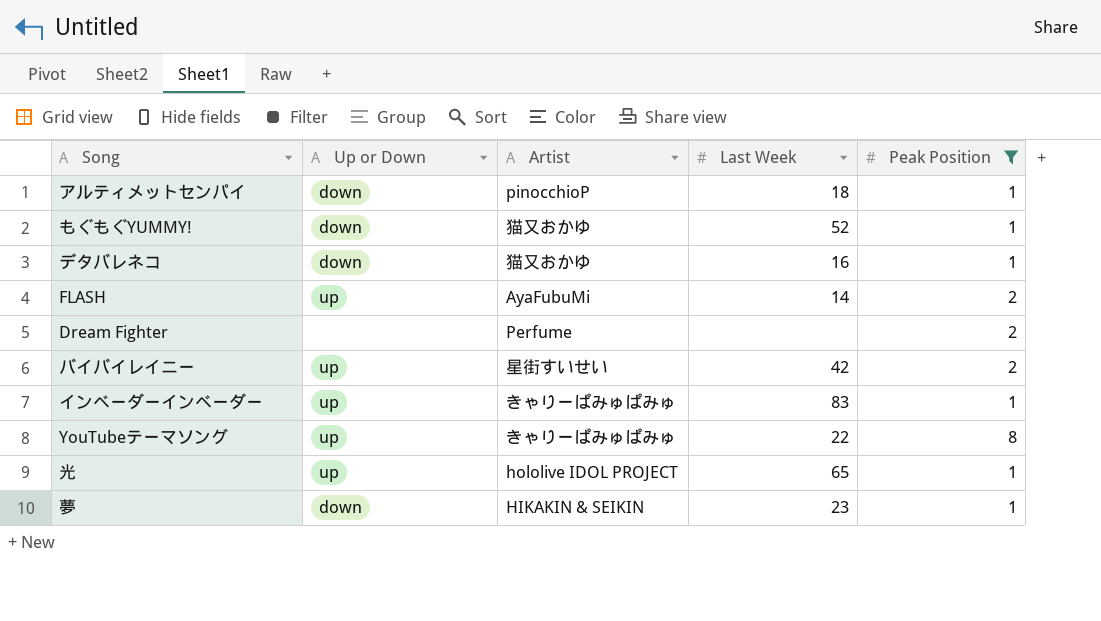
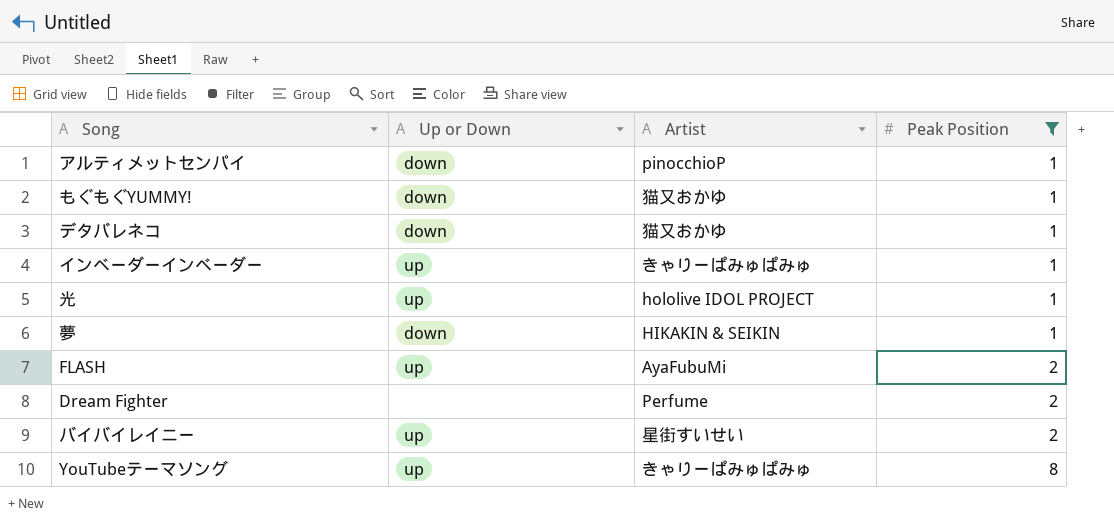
row order: none -> Peak Position ascending
column Last Week | position: 4 -> none

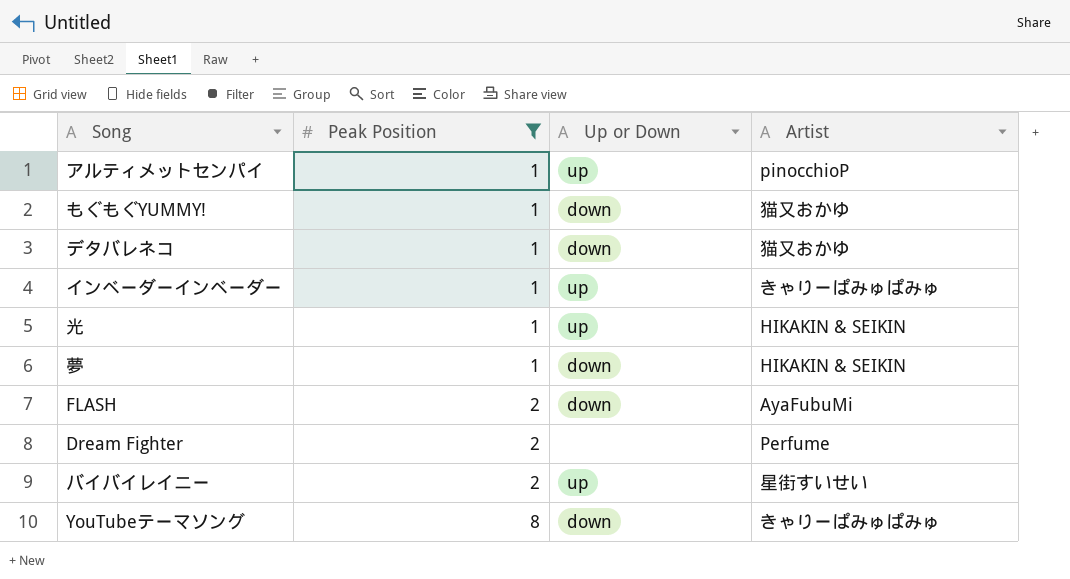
column Peak Position | position: 4 -> 2
アルティメットセンパイ | Up or Down: down -> up
光 | Artist: hololive IDOL PROJECT -> HIKAKIN & SEIKIN
FLASH | Up or Down: up -> down
YouTubeテーマソング | Up or Down: up -> down

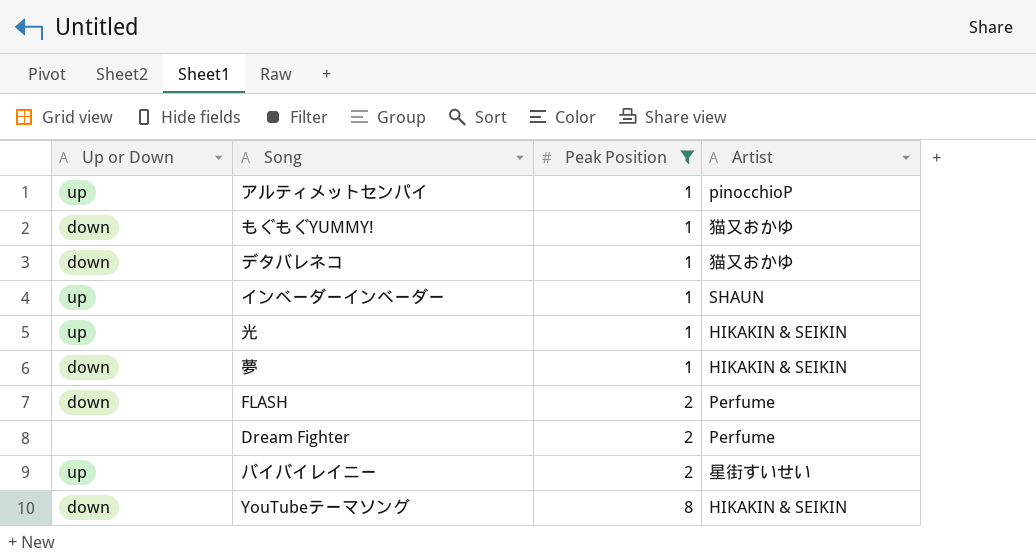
column Up or Down | position: 3 -> 1
インベーダーインベーダー | Artist: きゃりーぱみゅぱみゅ -> SHAUN
FLASH | Artist: AyaFubuMi -> Perfume
YouTubeテーマソング | Artist: きゃりーぱみゅぱみゅ -> HIKAKIN & SEIKIN

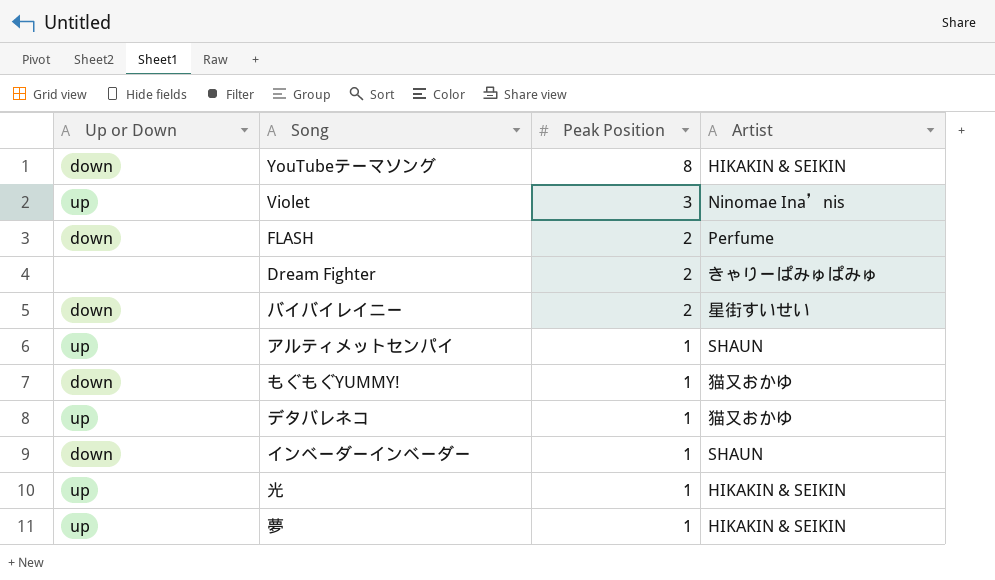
filter: Peak Position != 3 -> none
row order: Peak Position ascending -> Peak Position descending
Dream Fighter | Artist: Perfume -> きゃりーぱみゅぱみゅ
バイバイレイニー | Up or Down: up -> down
アルティメットセンパイ | Artist: pinocchioP -> SHAUN
デタバレネコ | Up or Down: down -> up
インベーダーインベーダー | Up or Down: up -> down
夢 | Up or Down: down -> up

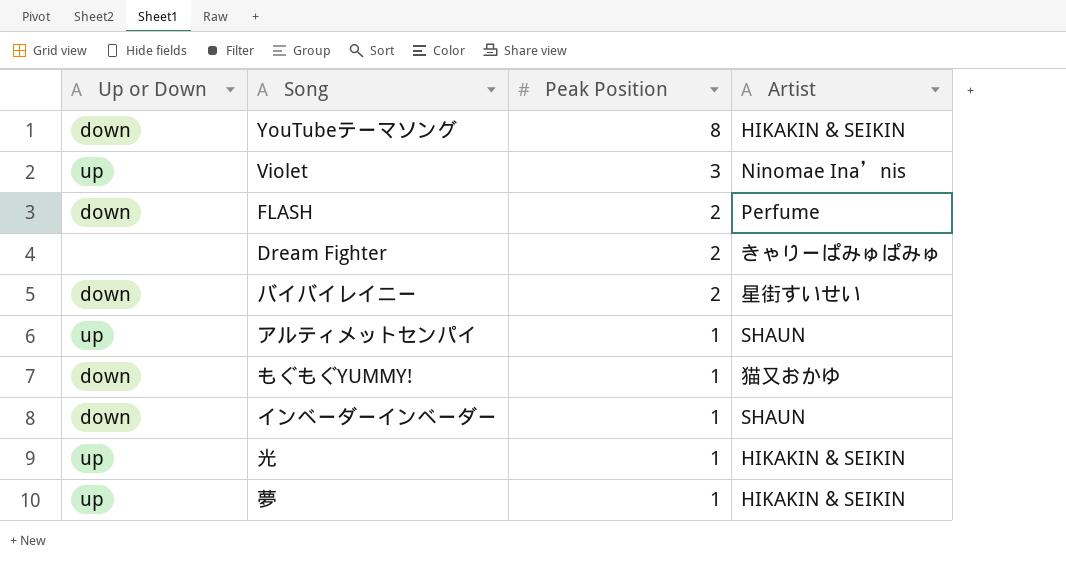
row デタバレネコ: up | 1 | 猫又おかゆ -> none

